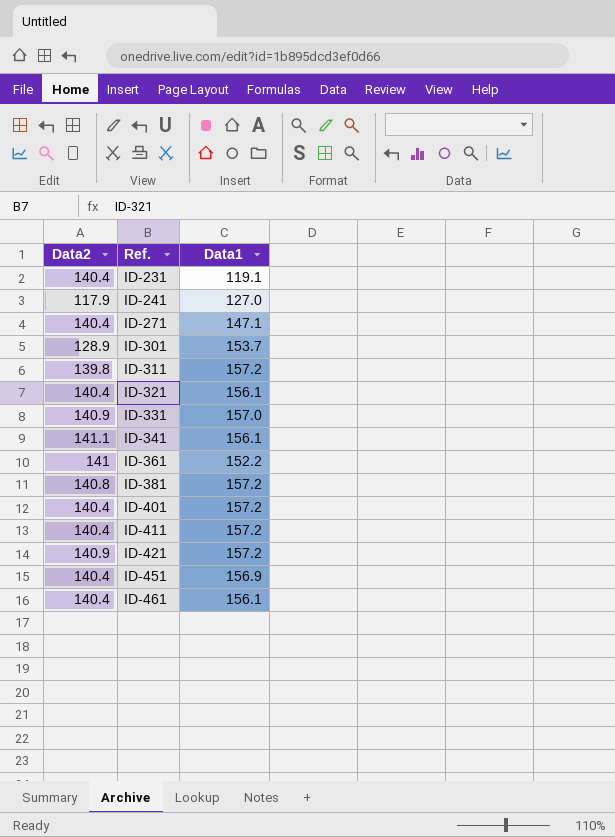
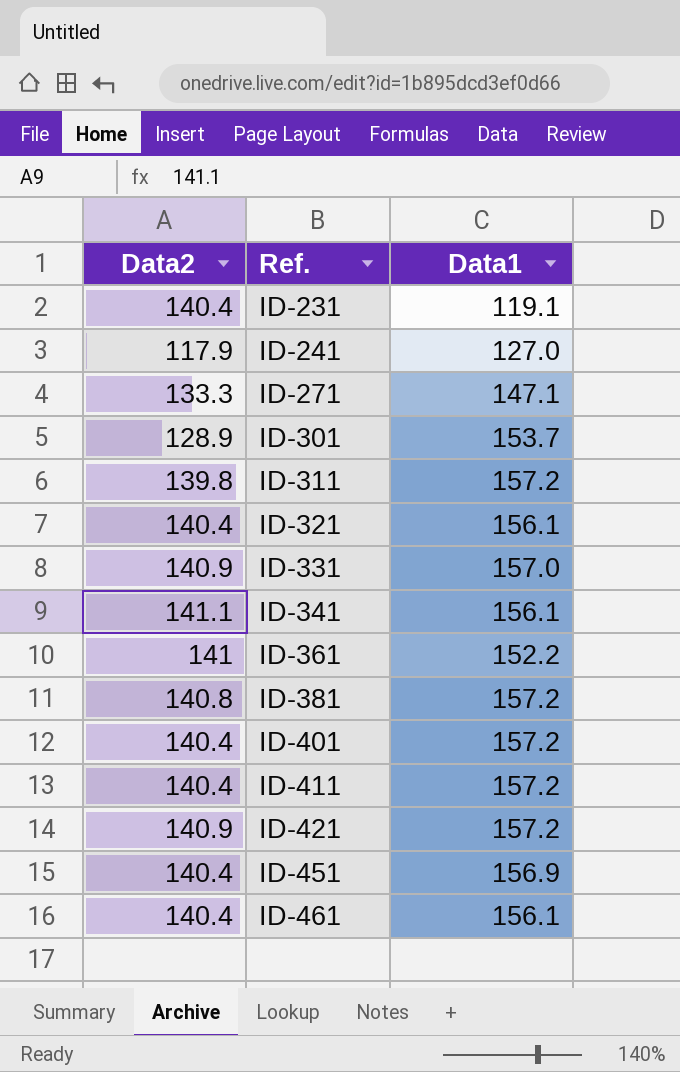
ID-271 | Data2: 140.4 -> 133.3

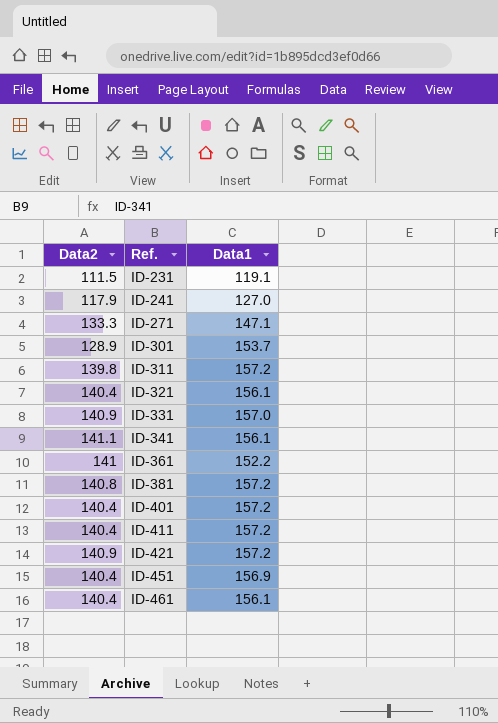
ID-231 | Data2: 140.4 -> 111.5

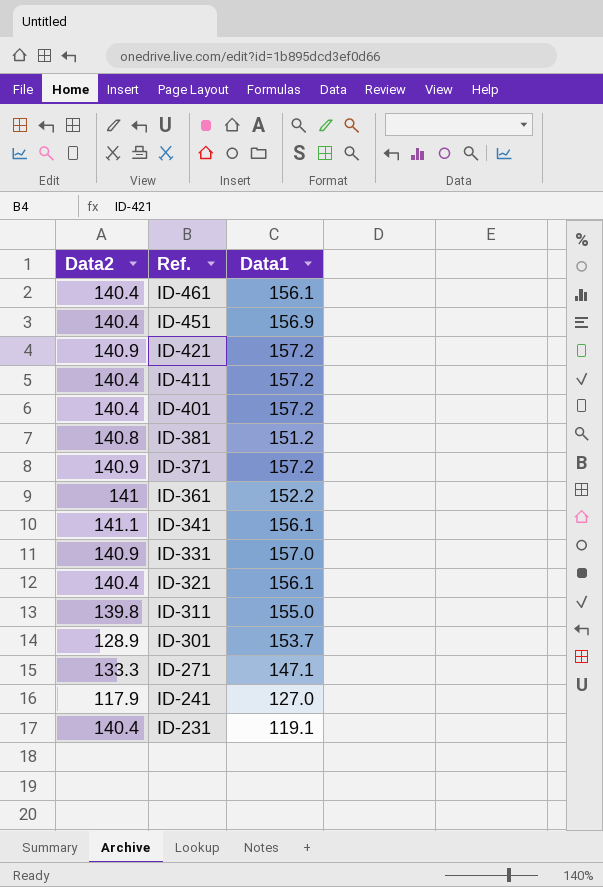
row order: Ref. ascending -> Ref. descending
ID-381 | Data1: 157.2 -> 151.2
row ID-371: none -> 140.9 | 157.2
ID-311 | Data1: 157.2 -> 155.0
ID-231 | Data2: 111.5 -> 140.4

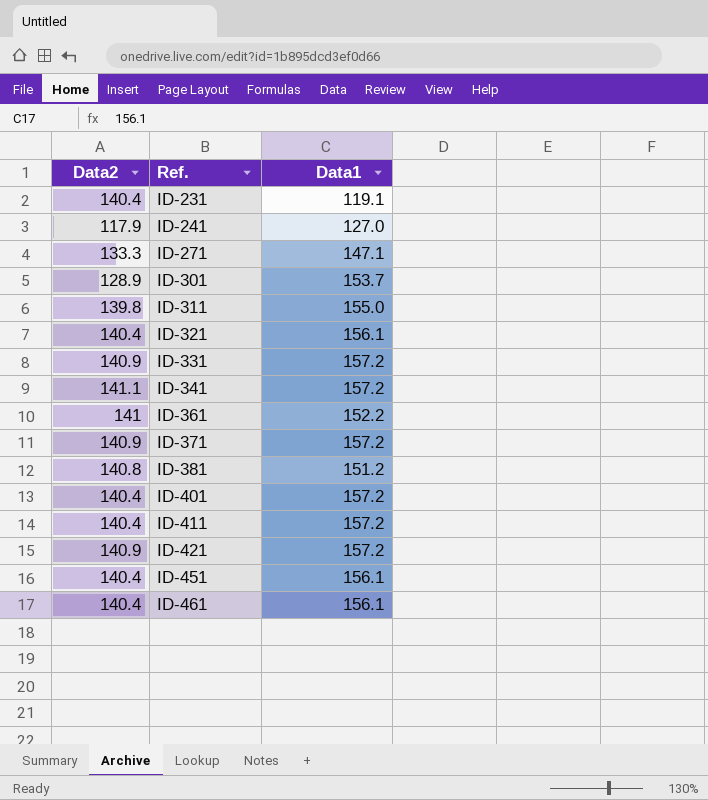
row order: Ref. descending -> Ref. ascending
ID-331 | Data1: 157.0 -> 157.2
ID-341 | Data1: 156.1 -> 157.2
ID-451 | Data1: 156.9 -> 156.1

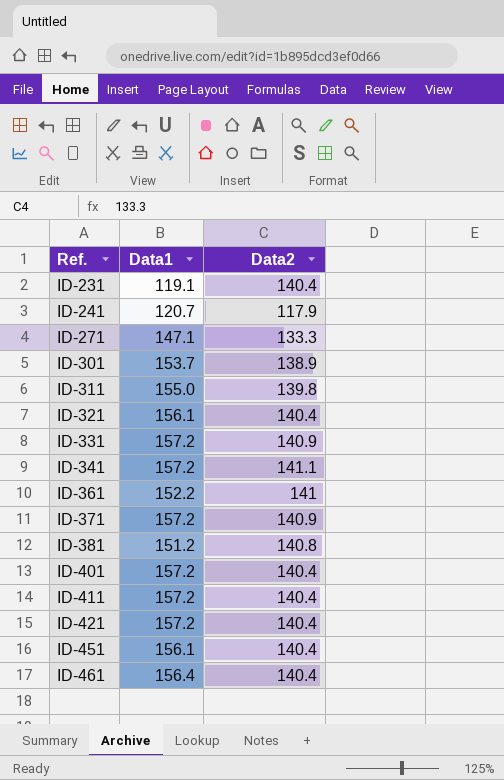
column Data2 | position: 1 -> 3
ID-241 | Data1: 127.0 -> 120.7
ID-301 | Data2: 128.9 -> 138.9
ID-421 | Data2: 140.9 -> 140.4
ID-461 | Data1: 156.1 -> 156.4

